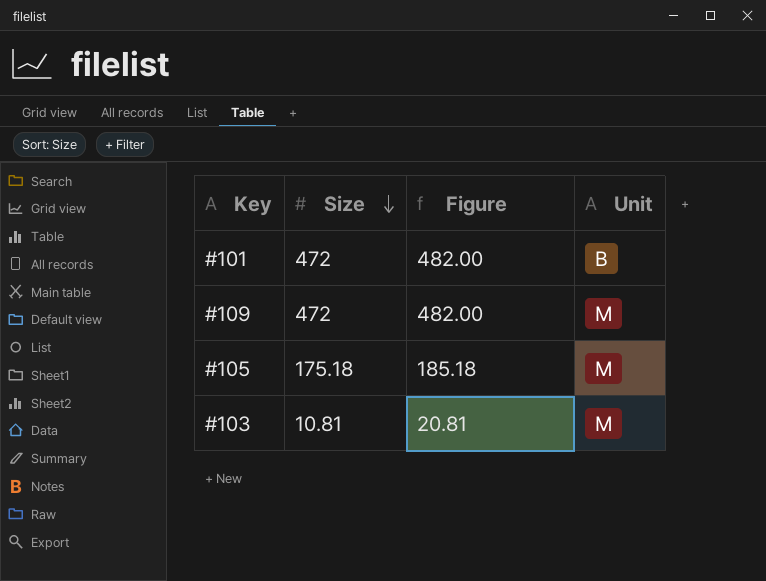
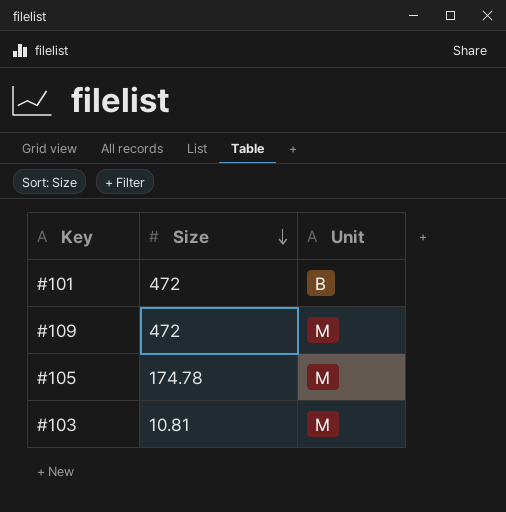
column Figure | formula: [Size] + 10 -> none
#105 | Size: 175.18 -> 174.78

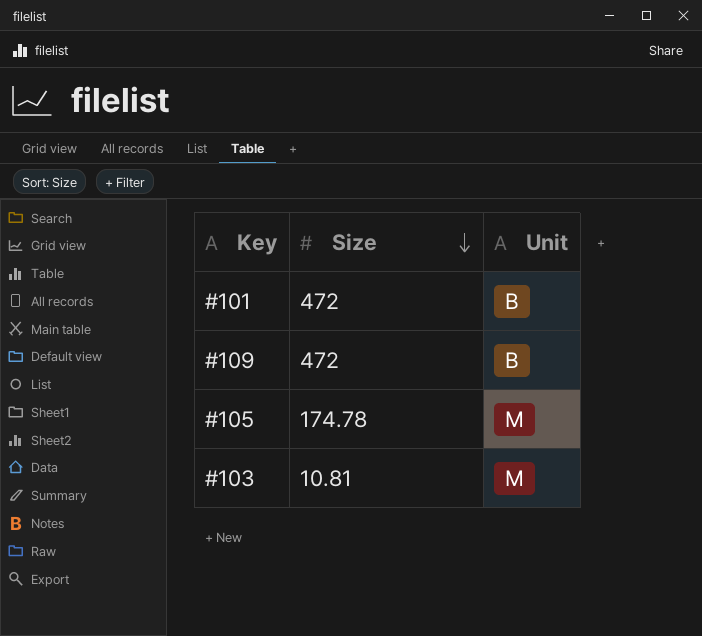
#109 | Unit: M -> B

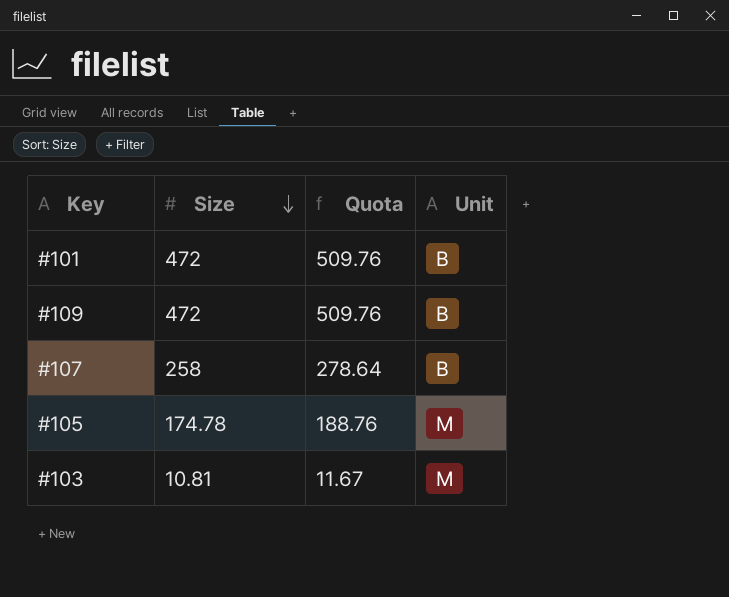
column Quota | formula: none -> [Size] * 1.08
row #107: none -> 258 | 278.64 | B

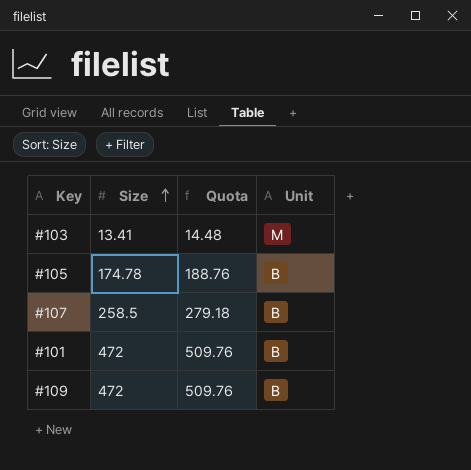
row order: Size descending -> Size ascending
#103 | Size: 10.81 -> 13.41
#103 | Quota: 11.67 -> 14.48
#105 | Unit: M -> B
#107 | Size: 258 -> 258.5
#107 | Quota: 278.64 -> 279.18

